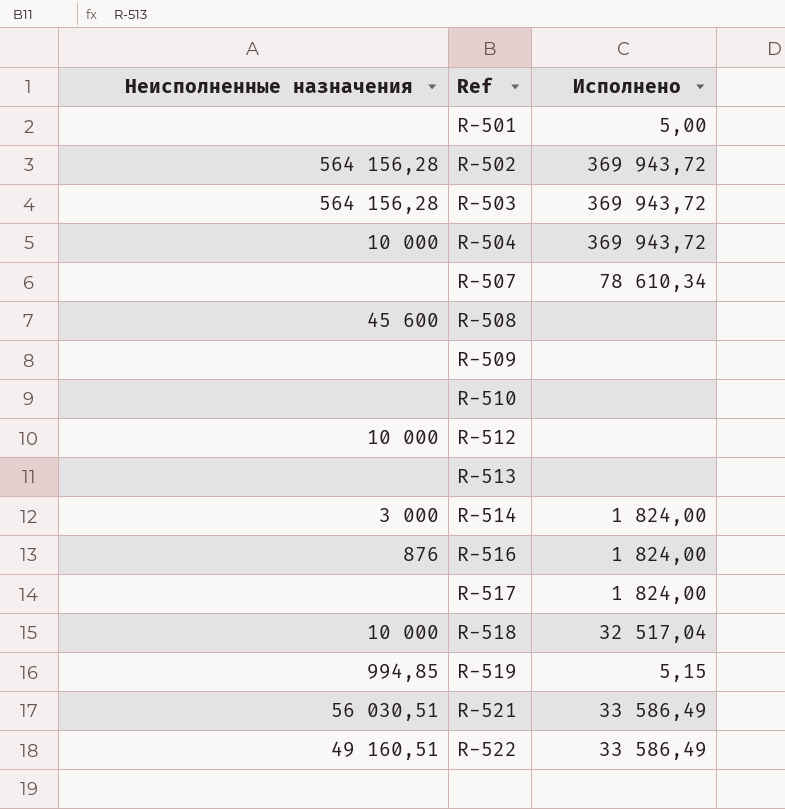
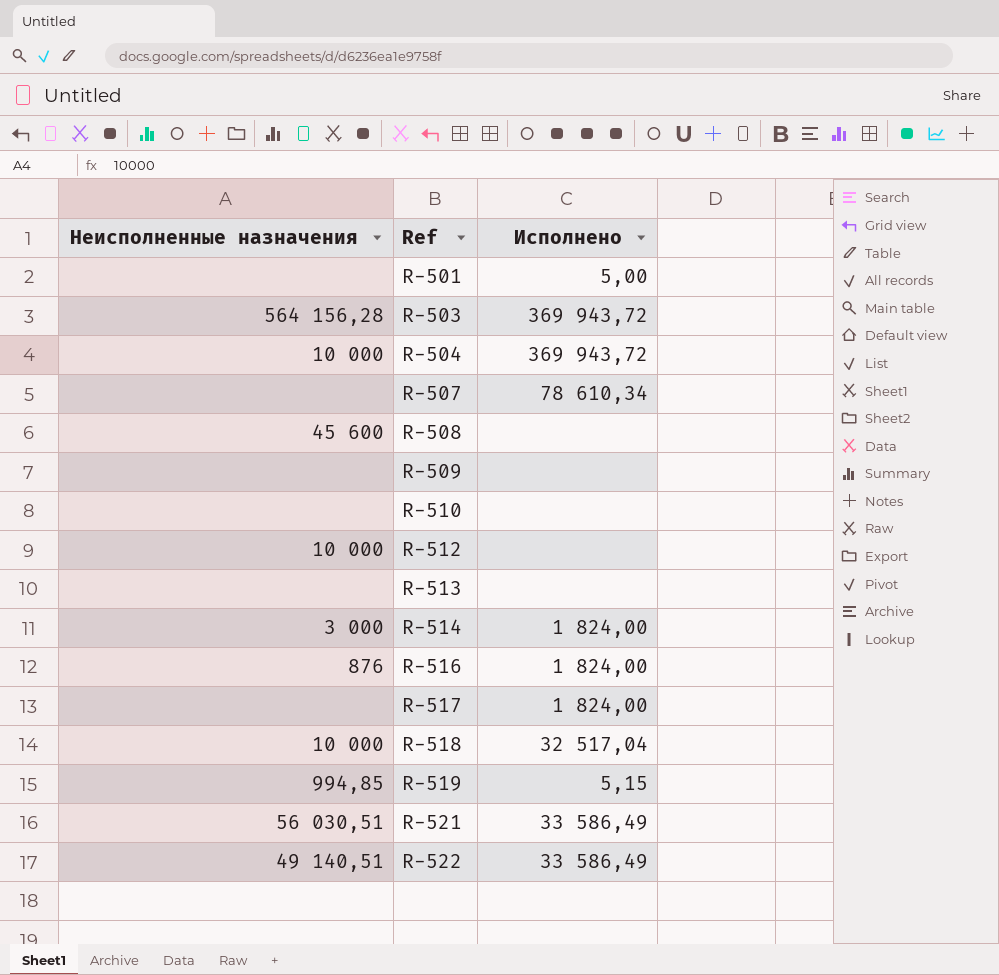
row R-502: 564 156,28 | 369 943,72 -> none
R-522 | Неисполненные назначения: 49 160,51 -> 49 140,51

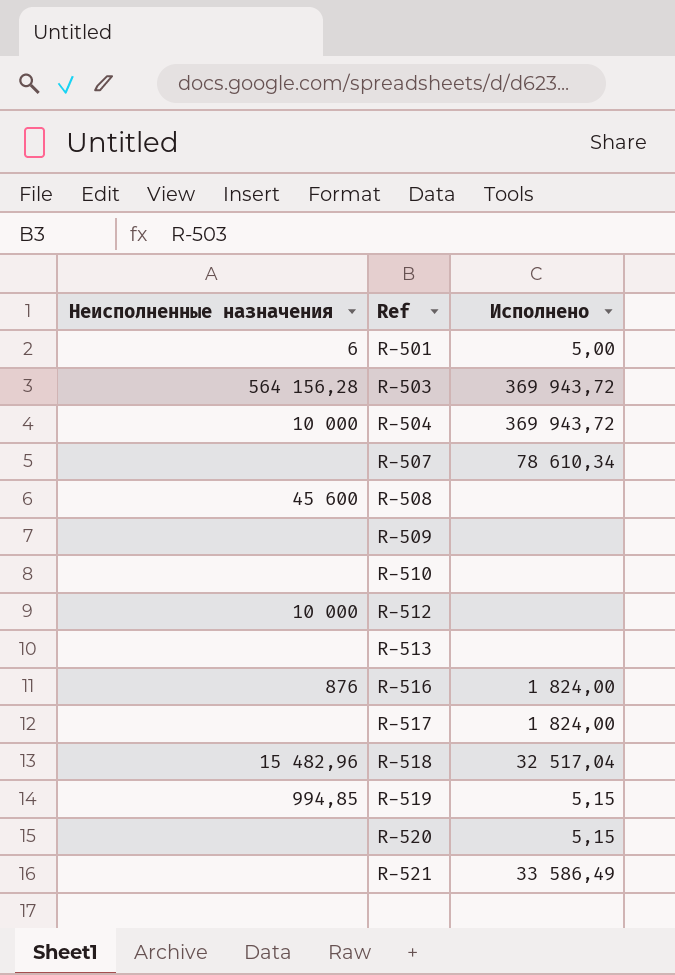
row R-514: 3 000 | 1 824,00 -> none
row R-522: 49 140,51 | 33 586,49 -> none
R-501 | Неисполненные назначения: none -> 6
R-518 | Неисполненные назначения: 10 000 -> 15 482,96
row R-520: none -> none | 5,15
R-521 | Неисполненные назначения: 56 030,51 -> none

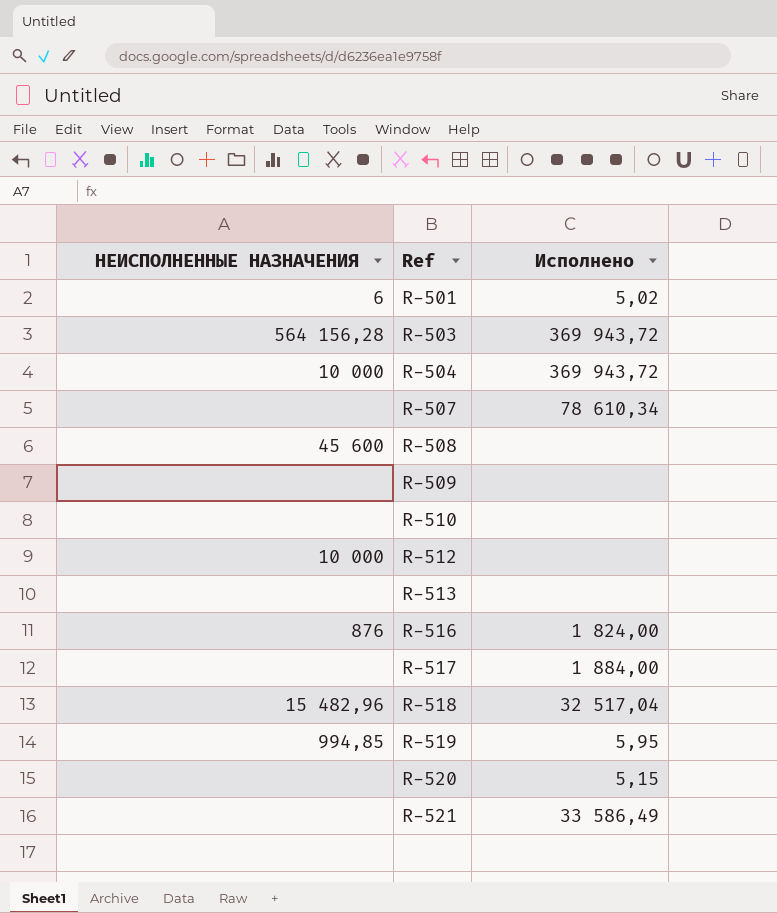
column name: Неисполненные назначения -> НЕИСПОЛНЕННЫЕ НАЗНАЧЕНИЯ
R-501 | Исполнено: 5,00 -> 5,02
R-517 | Исполнено: 1 824,00 -> 1 884,00
R-519 | Исполнено: 5,15 -> 5,95

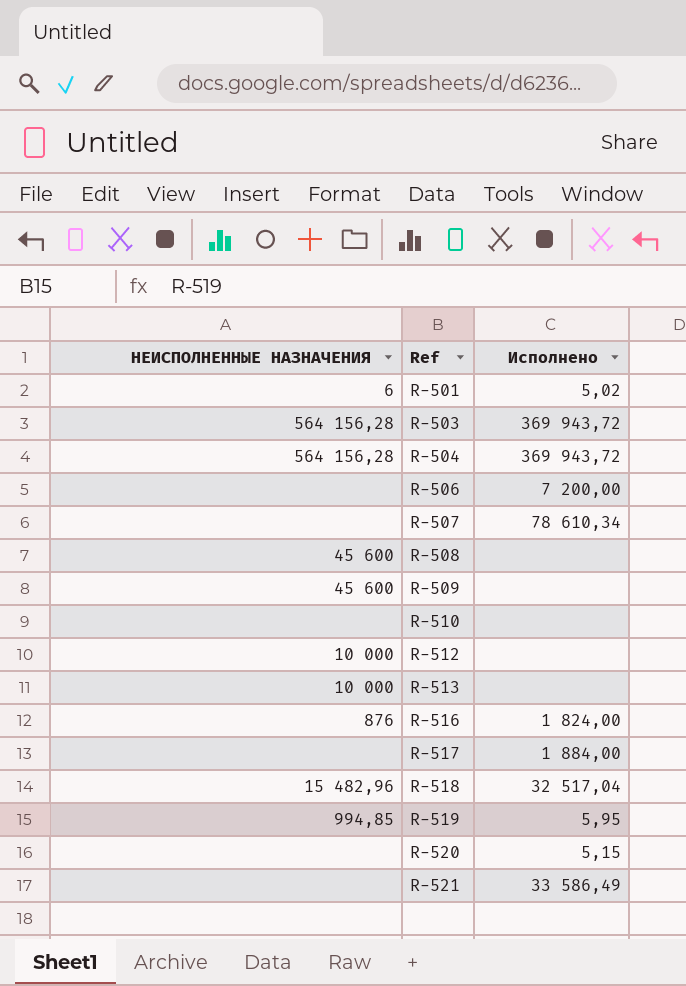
R-504 | НЕИСПОЛНЕННЫЕ НАЗНАЧЕНИЯ: 10 000 -> 564 156,28
row R-506: none -> none | 7 200,00
R-509 | НЕИСПОЛНЕННЫЕ НАЗНАЧЕНИЯ: none -> 45 600
R-513 | НЕИСПОЛНЕННЫЕ НАЗНАЧЕНИЯ: none -> 10 000

